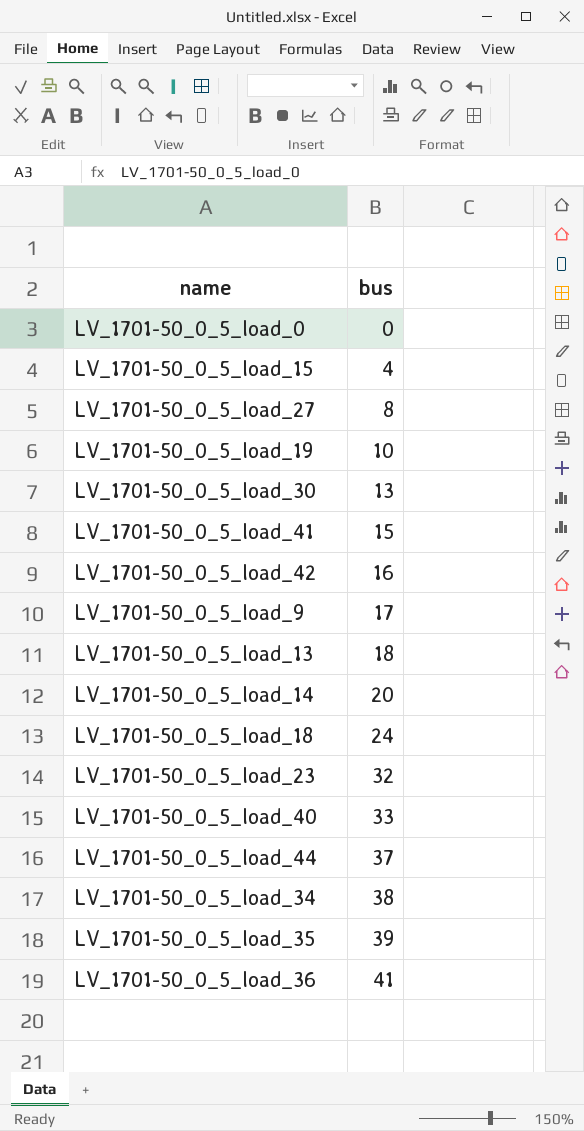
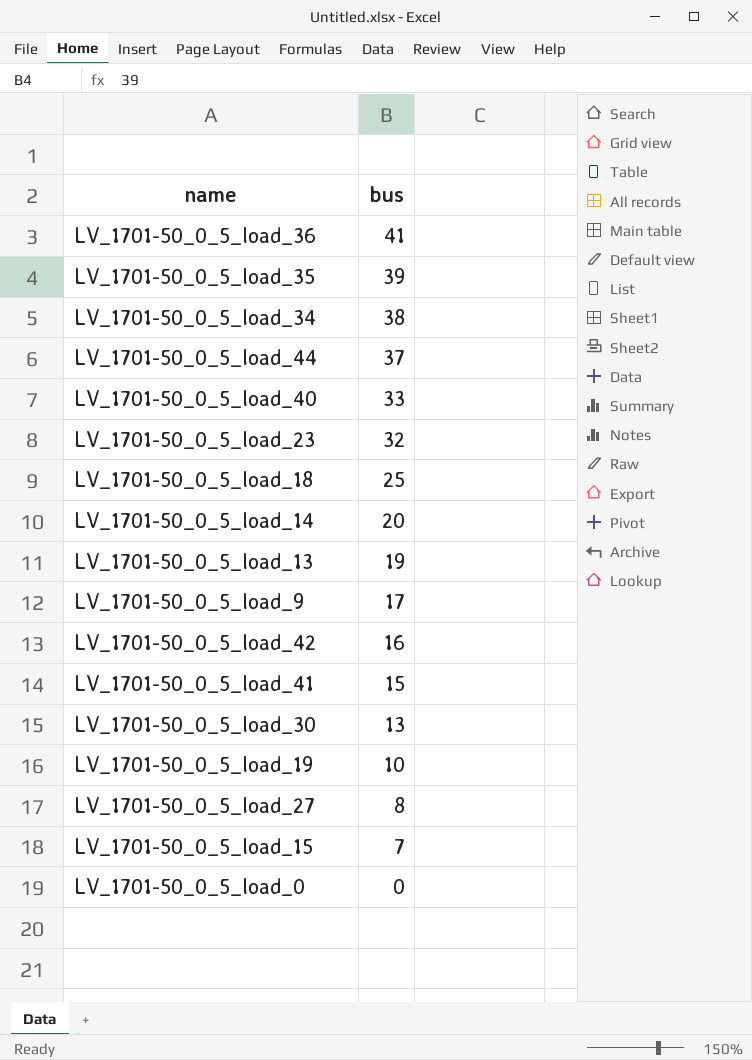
row order: bus ascending -> bus descending
LV_1701-50_0_5_load_18 | bus: 24 -> 25
LV_1701-50_0_5_load_13 | bus: 18 -> 19
LV_1701-50_0_5_load_15 | bus: 4 -> 7

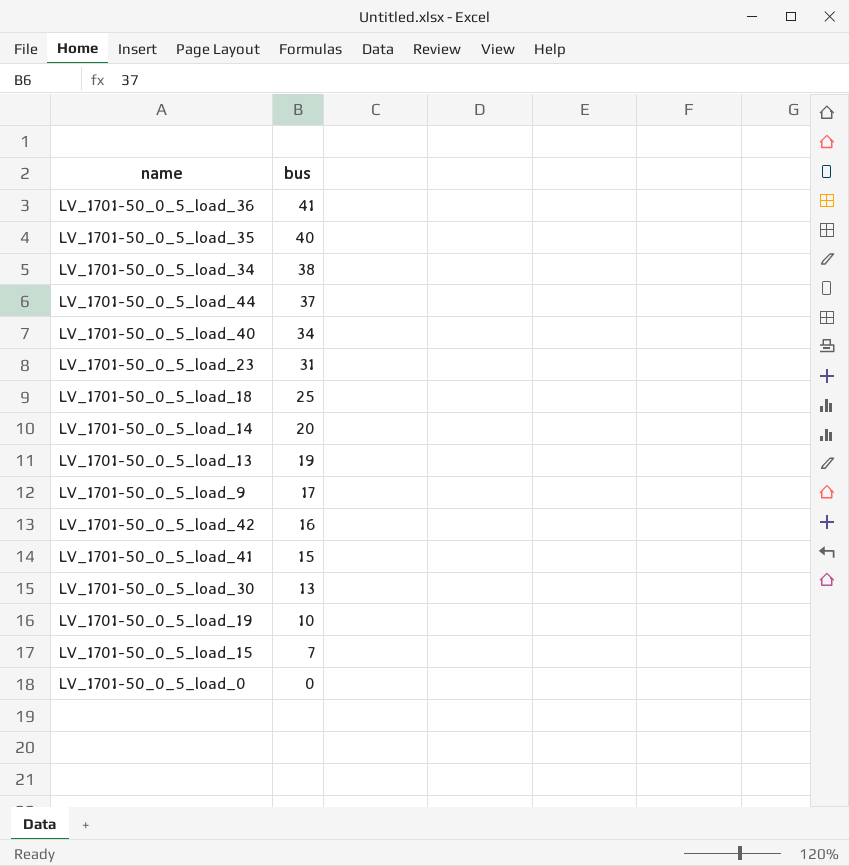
row LV_1701-50_0_5_load_27: 8 -> none
LV_1701-50_0_5_load_35 | bus: 39 -> 40
LV_1701-50_0_5_load_40 | bus: 33 -> 34
LV_1701-50_0_5_load_23 | bus: 32 -> 31

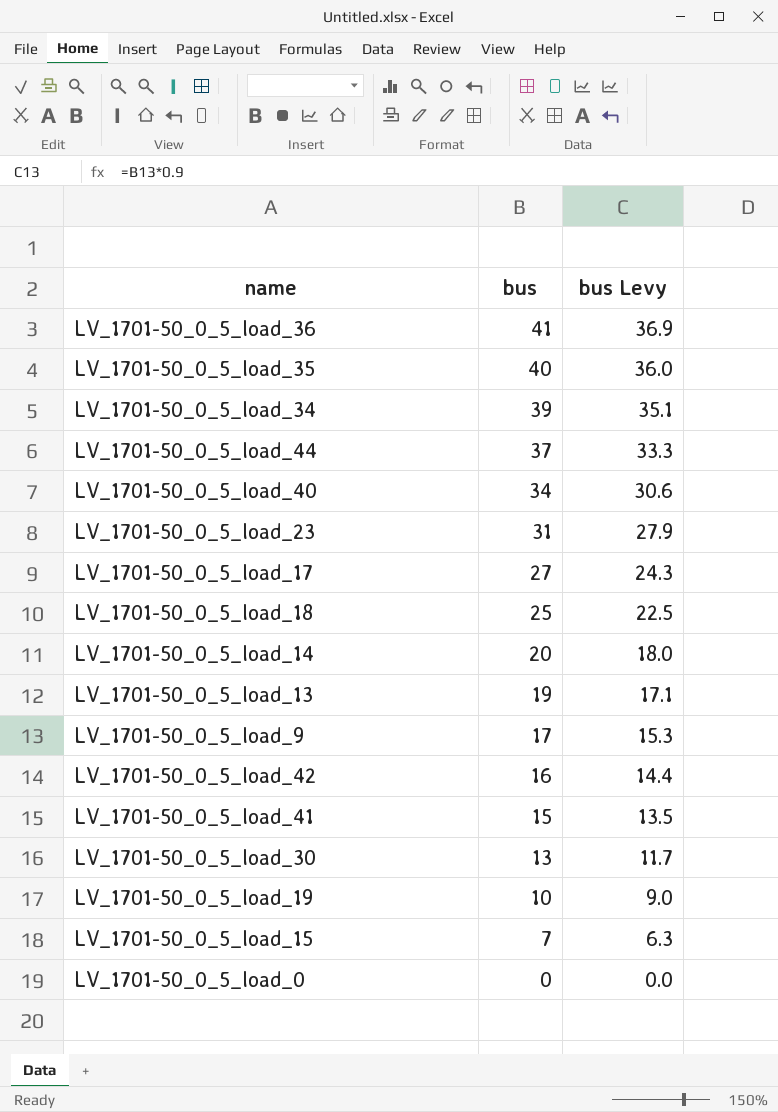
column bus Levy | formula: none -> [bus] * 0.9
LV_1701-50_0_5_load_34 | bus: 38 -> 39
row LV_1701-50_0_5_load_17: none -> 27 | 24.3

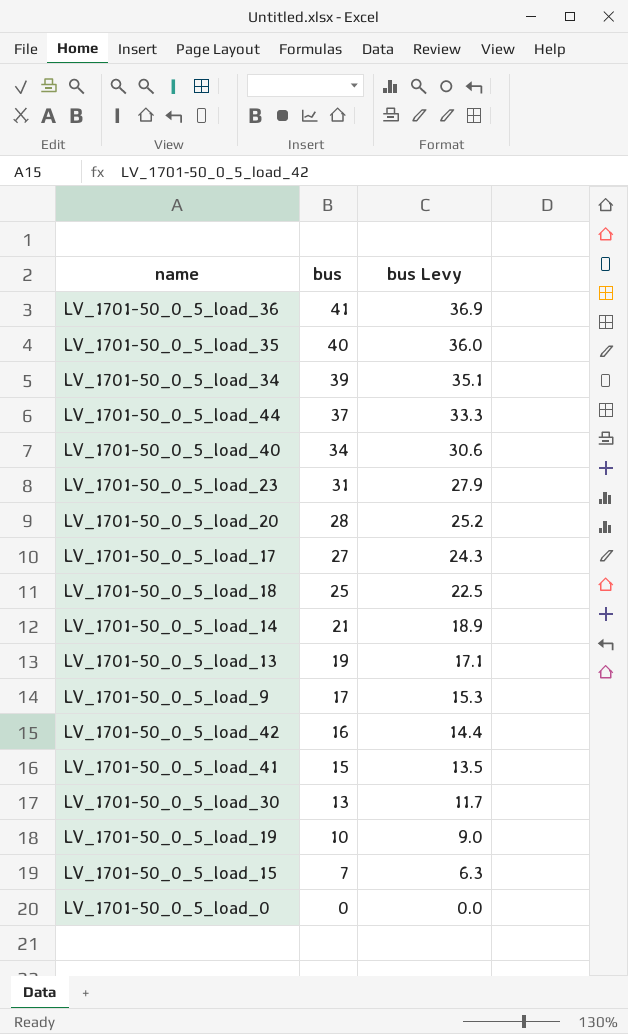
row LV_1701-50_0_5_load_20: none -> 28 | 25.2
LV_1701-50_0_5_load_14 | bus: 20 -> 21
LV_1701-50_0_5_load_14 | bus Levy: 18.0 -> 18.9

